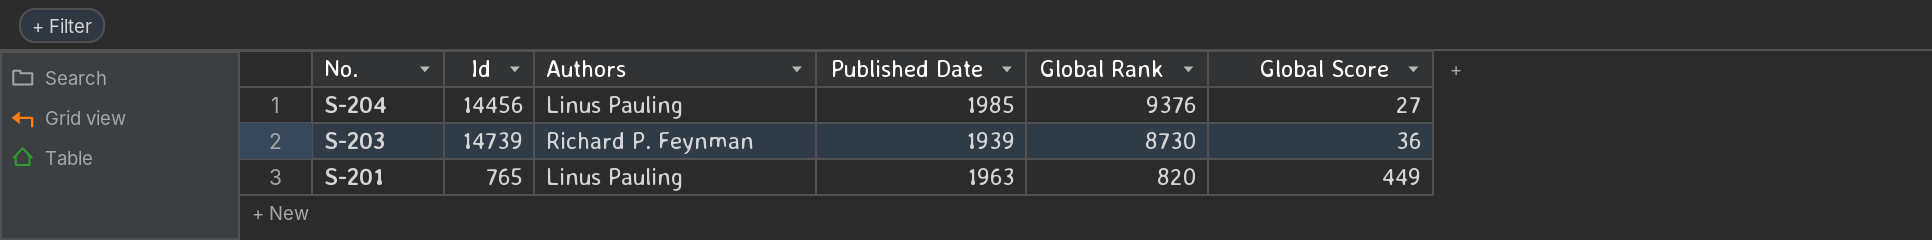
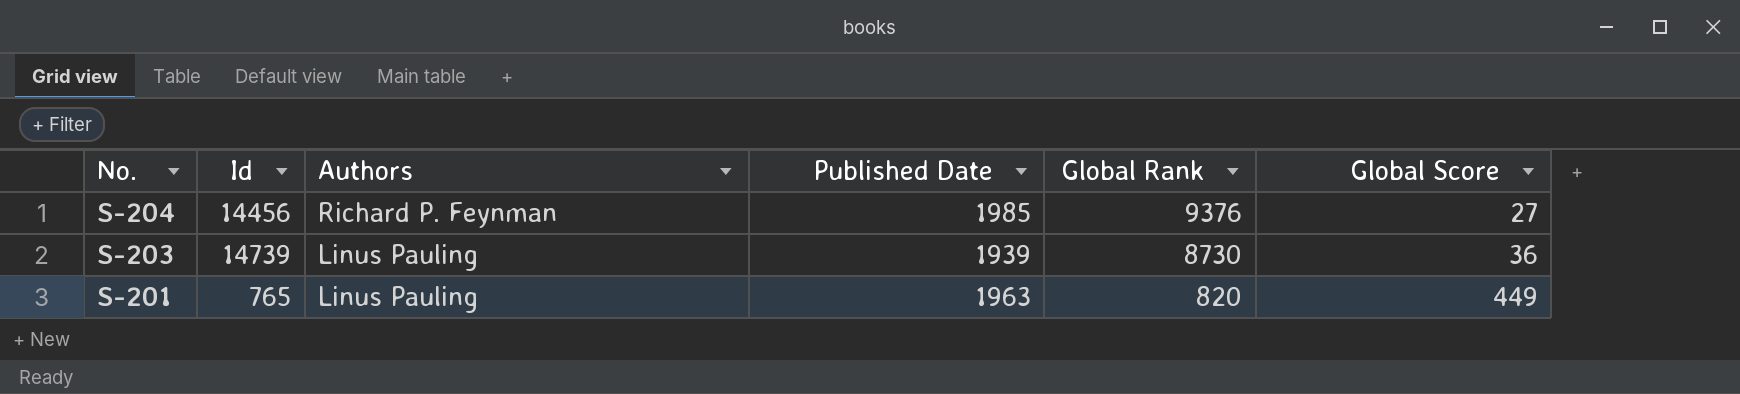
S-204 | Authors: Linus Pauling -> Richard P. Feynman
S-203 | Authors: Richard P. Feynman -> Linus Pauling

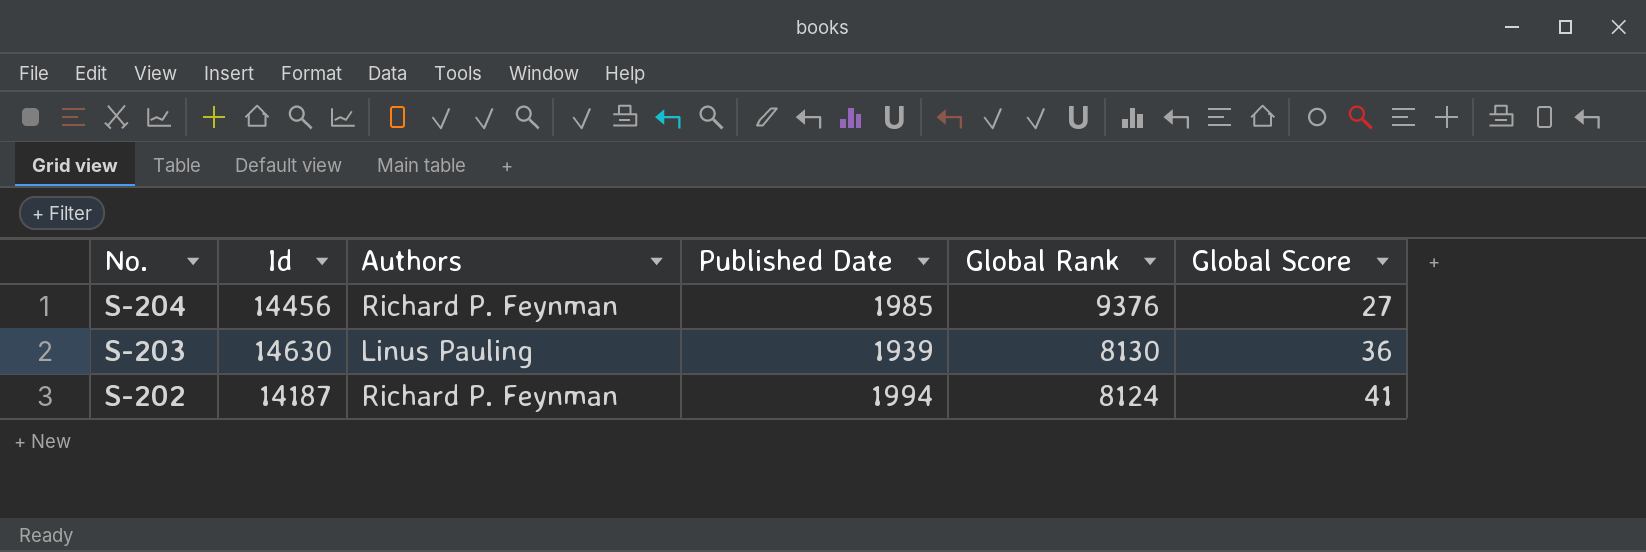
row S-201: 765 | Linus Pauling | 1963 | 820 | 449 -> none
S-203 | Id: 14739 -> 14630
S-203 | Global Rank: 8730 -> 8130
row S-202: none -> 14187 | Richard P. Feynman | 1994 | 8124 | 41

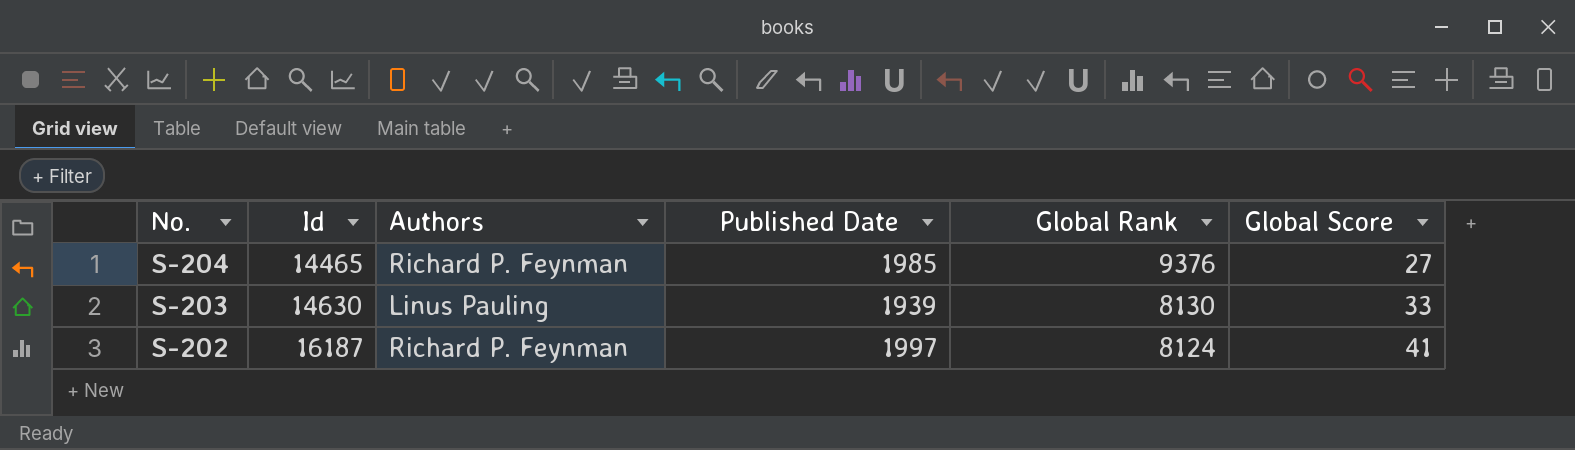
S-204 | Id: 14456 -> 14465
S-203 | Global Score: 36 -> 33
S-202 | Id: 14187 -> 16187
S-202 | Published Date: 1994 -> 1997

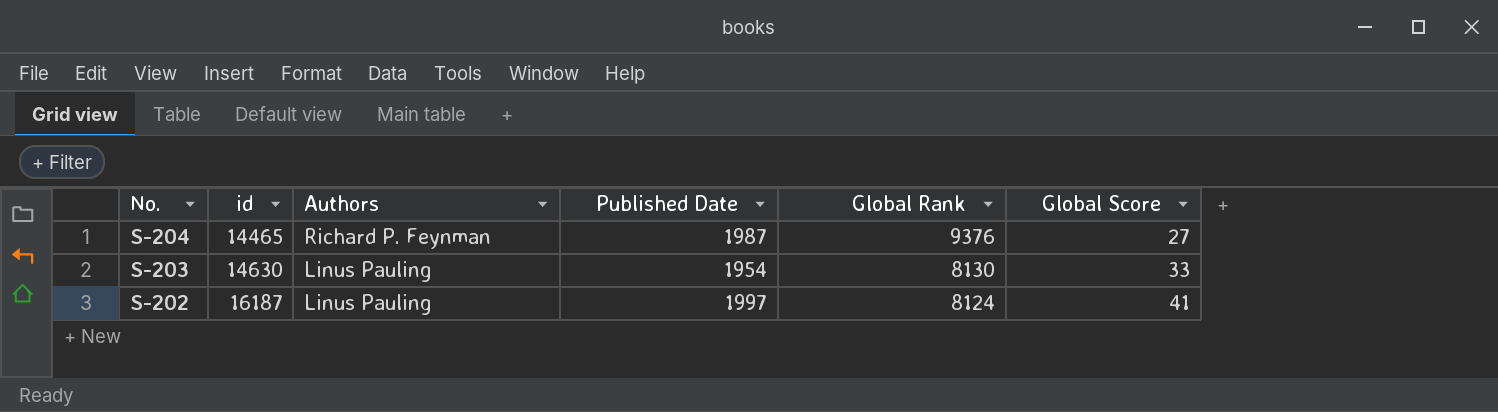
column name: Id -> id
S-204 | Published Date: 1985 -> 1987
S-203 | Published Date: 1939 -> 1954
S-202 | Authors: Richard P. Feynman -> Linus Pauling

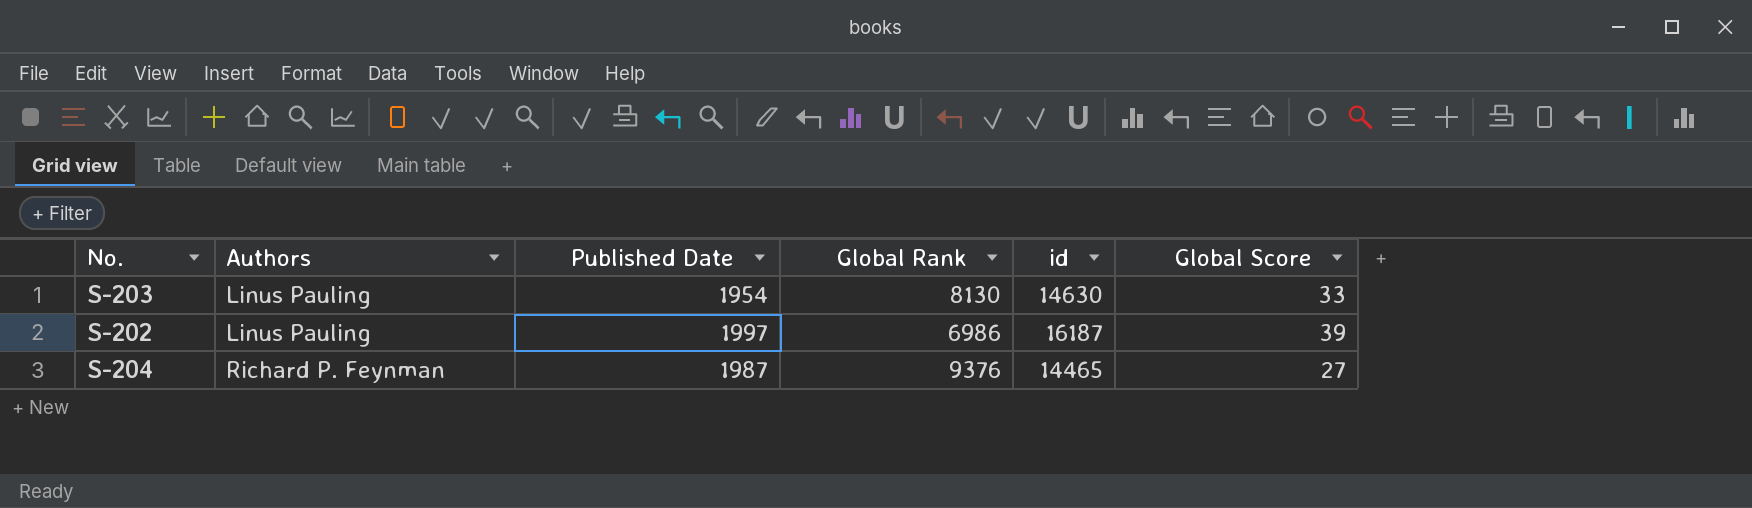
row order: No. descending -> Authors ascending
column id | position: 2 -> 5
S-202 | Global Rank: 8124 -> 6986
S-202 | Global Score: 41 -> 39

